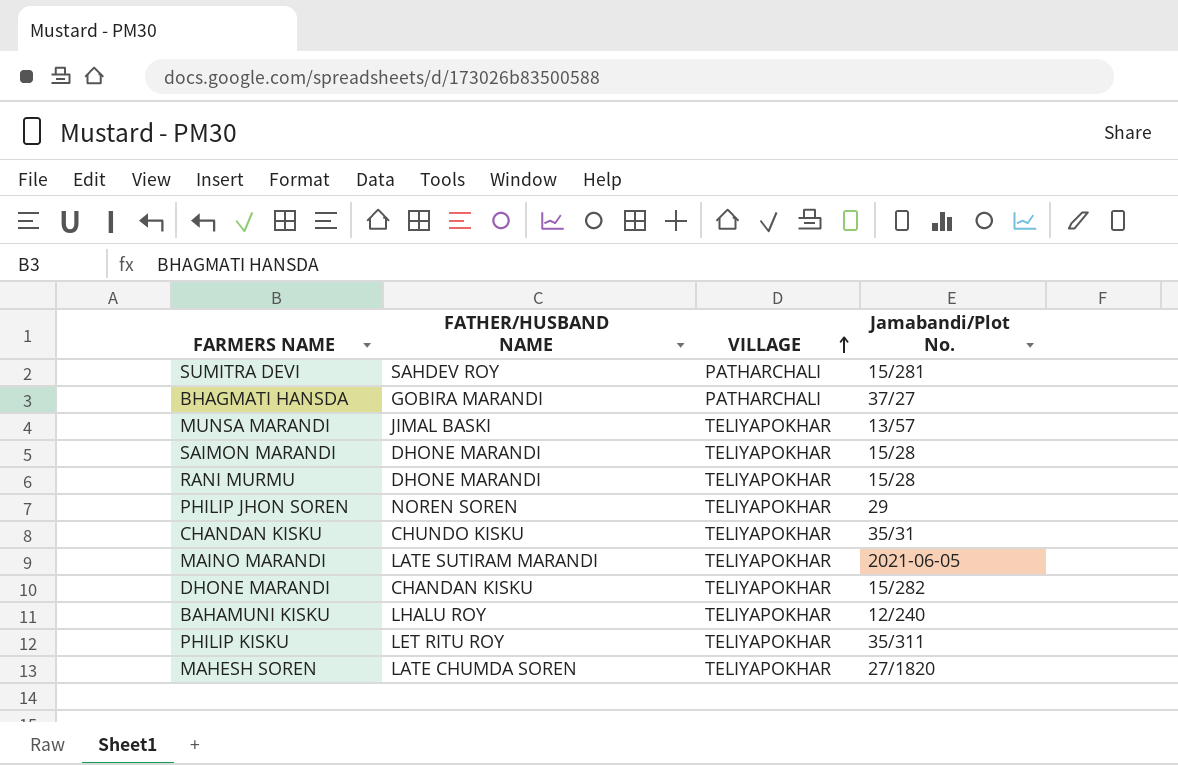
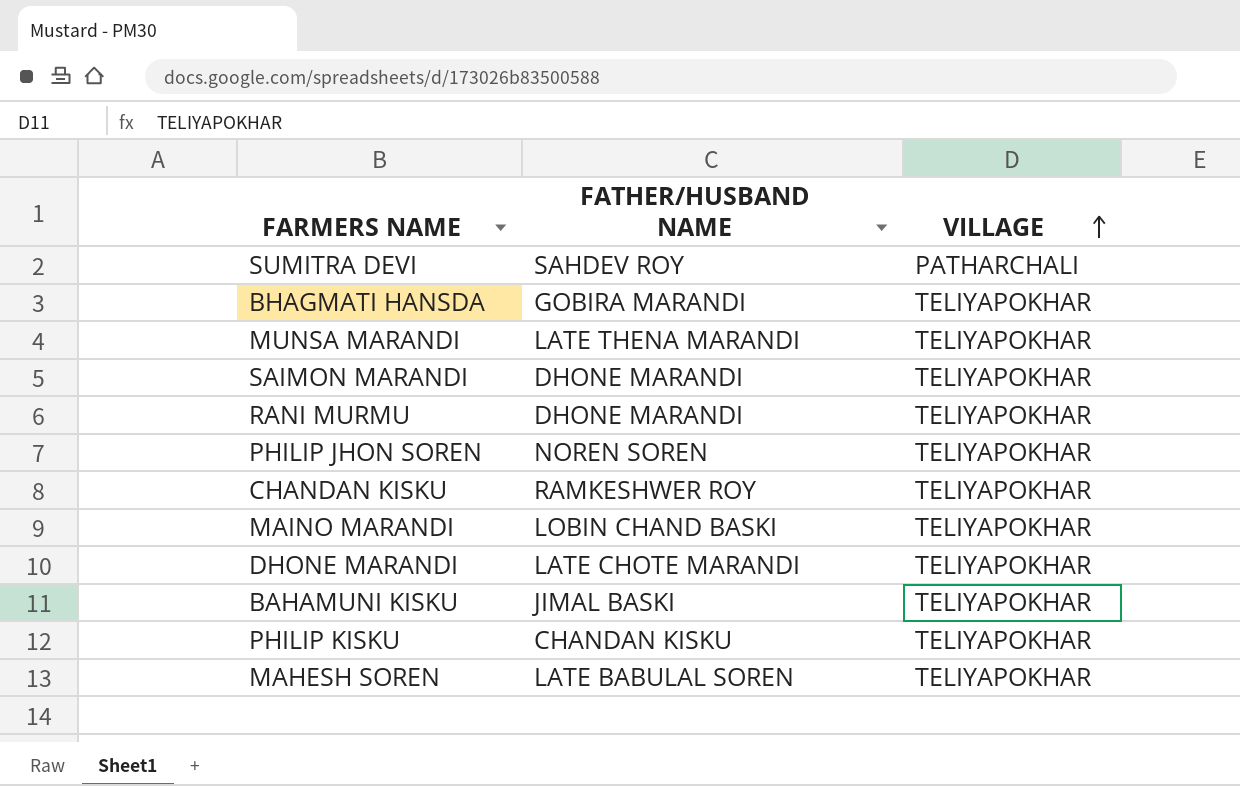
column Jamabandi/Plot No. | position: 4 -> none
BHAGMATI HANSDA | VILLAGE: PATHARCHALI -> TELIYAPOKHAR
MUNSA MARANDI | FATHER/HUSBAND NAME: JIMAL BASKI -> LATE THENA MARANDI
CHANDAN KISKU | FATHER/HUSBAND NAME: CHUNDO KISKU -> RAMKESHWER ROY
MAINO MARANDI | FATHER/HUSBAND NAME: LATE SUTIRAM MARANDI -> LOBIN CHAND BASKI
DHONE MARANDI | FATHER/HUSBAND NAME: CHANDAN KISKU -> LATE CHOTE MARANDI
BAHAMUNI KISKU | FATHER/HUSBAND NAME: LHALU ROY -> JIMAL BASKI
PHILIP KISKU | FATHER/HUSBAND NAME: LET RITU ROY -> CHANDAN KISKU
MAHESH SOREN | FATHER/HUSBAND NAME: LATE CHUMDA SOREN -> LATE BABULAL SOREN

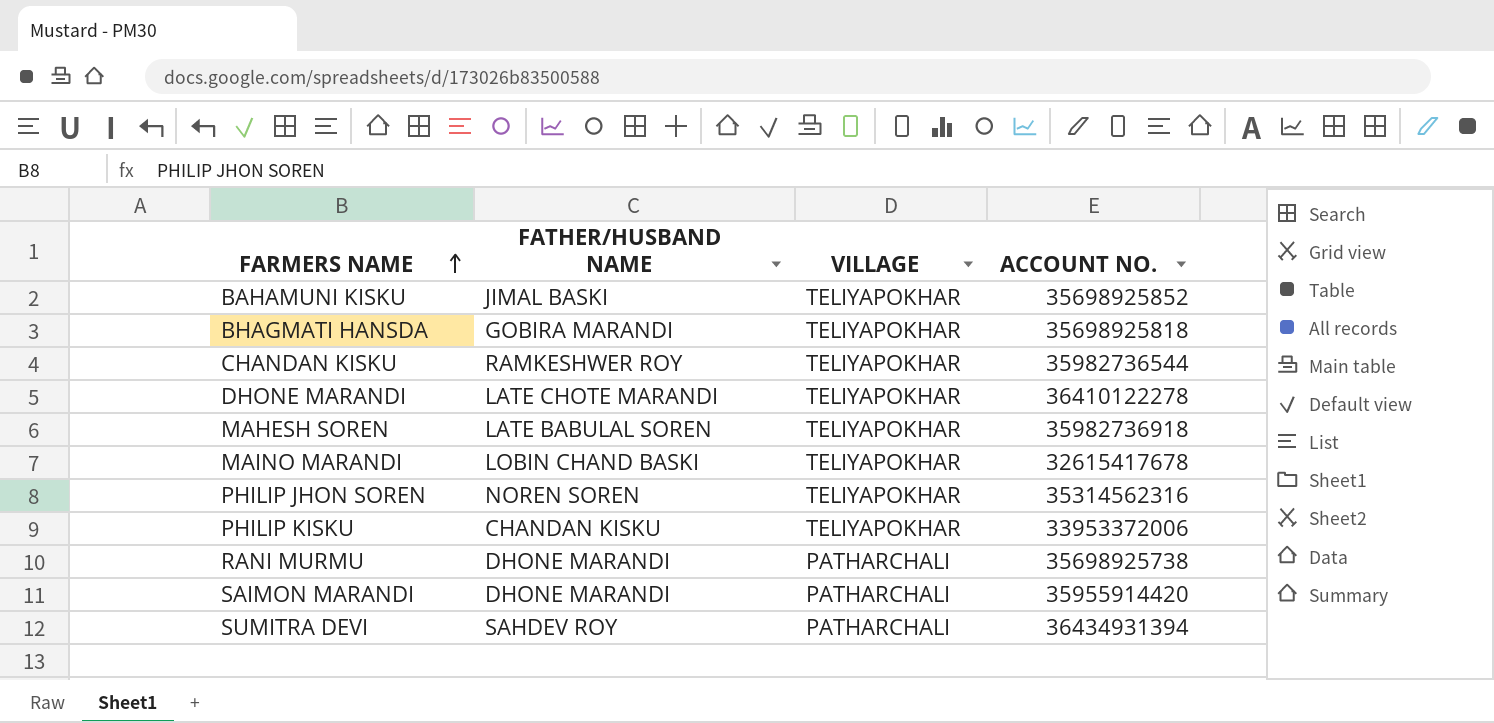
row order: VILLAGE ascending -> FARMERS NAME ascending
column ACCOUNT NO. | position: none -> 4
row MUNSA MARANDI: LATE THENA MARANDI | TELIYAPOKHAR -> none
RANI MURMU | VILLAGE: TELIYAPOKHAR -> PATHARCHALI
SAIMON MARANDI | VILLAGE: TELIYAPOKHAR -> PATHARCHALI

